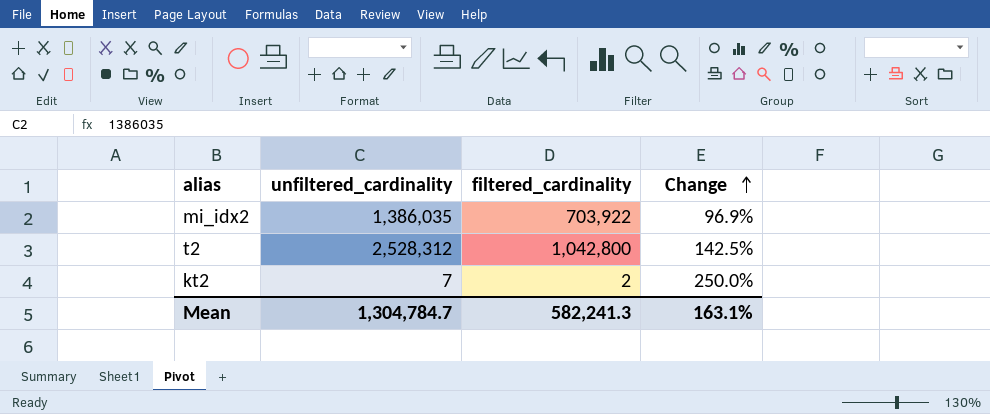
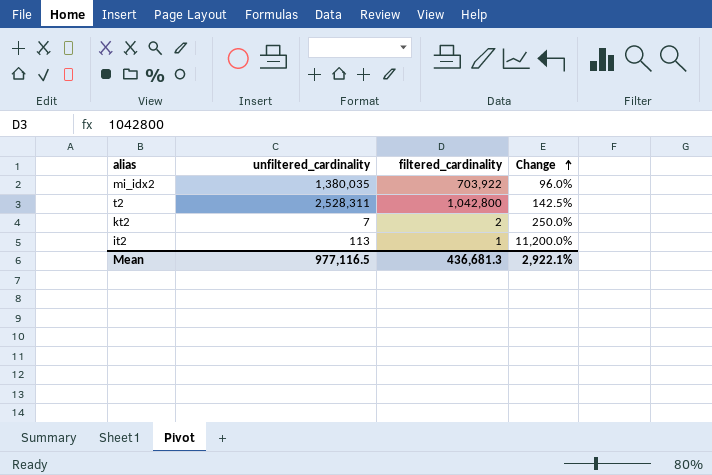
mi_idx2 | unfiltered_cardinality: 1,386,035 -> 1,380,035
mi_idx2 | Change: 96.9% -> 96.0%
t2 | unfiltered_cardinality: 2,528,312 -> 2,528,311
row it2: none -> 113 | 1 | 11,200.0%
Mean | unfiltered_cardinality: 1,304,784.7 -> 977,116.5
Mean | filtered_cardinality: 582,241.3 -> 436,681.3
Mean | Change: 163.1% -> 2,922.1%

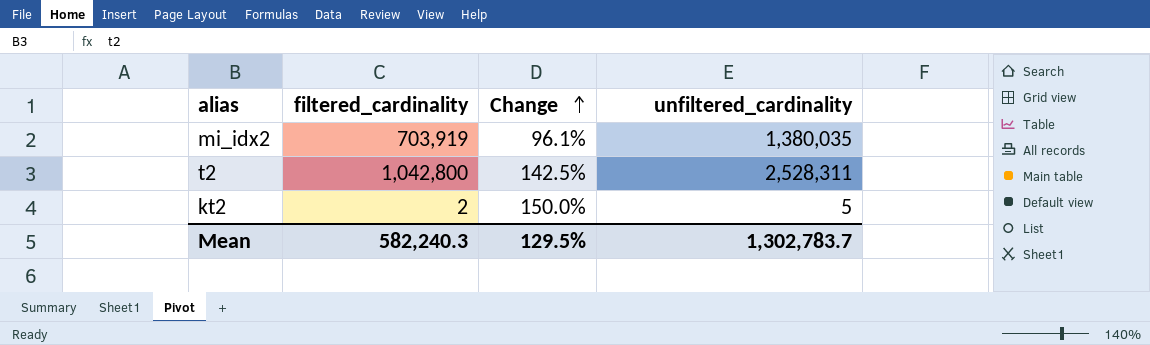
column unfiltered_cardinality | position: 2 -> 4
row it2: 113 | 1 | 11,200.0% -> none
mi_idx2 | filtered_cardinality: 703,922 -> 703,919
mi_idx2 | Change: 96.0% -> 96.1%
kt2 | Change: 250.0% -> 150.0%
kt2 | unfiltered_cardinality: 7 -> 5
Mean | filtered_cardinality: 436,681.3 -> 582,240.3
Mean | Change: 2,922.1% -> 129.5%
Mean | unfiltered_cardinality: 977,116.5 -> 1,302,783.7

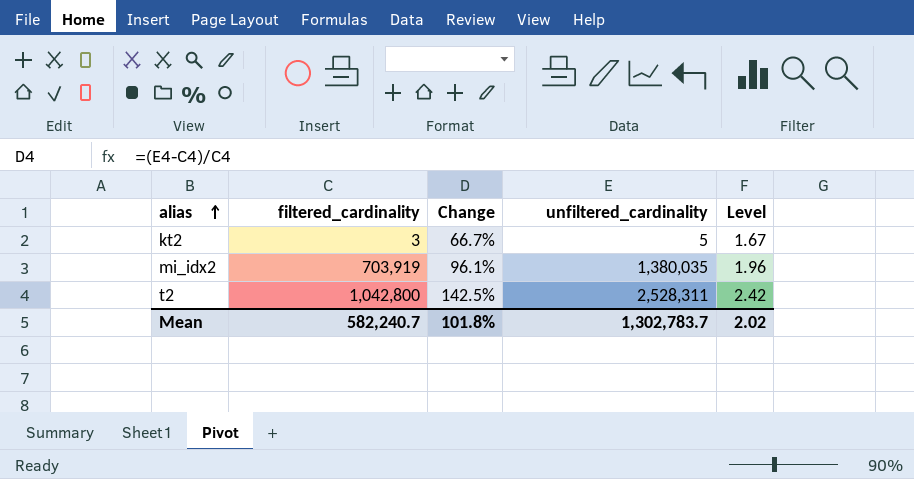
row order: Change ascending -> alias ascending
column Level | formula: none -> [unfiltered_cardinality] / [filtered_cardinality]
kt2 | filtered_cardinality: 2 -> 3
kt2 | Change: 150.0% -> 66.7%
Mean | filtered_cardinality: 582,240.3 -> 582,240.7
Mean | Change: 129.5% -> 101.8%

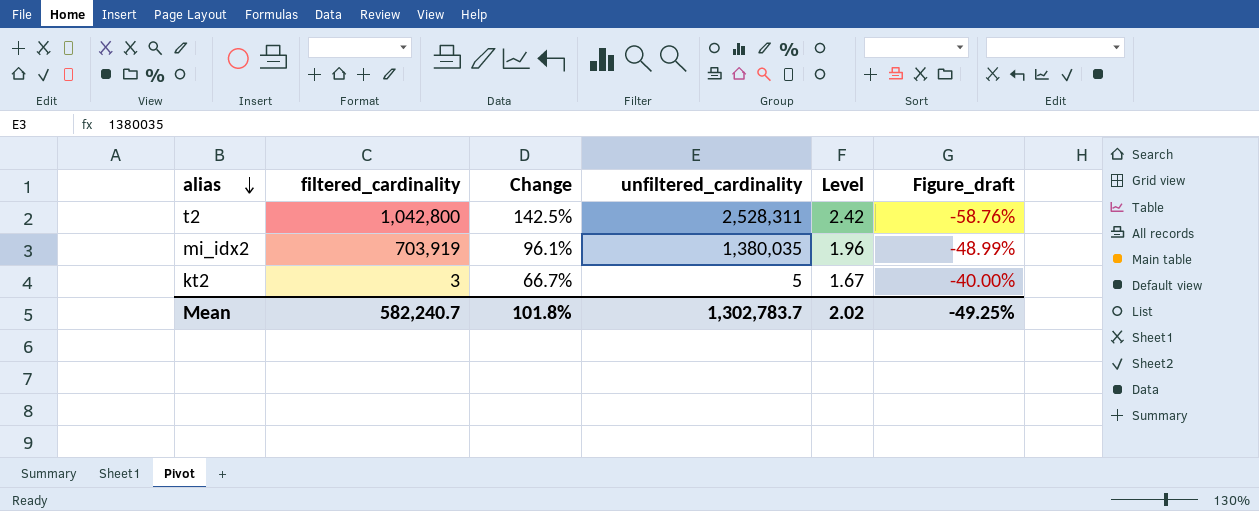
row order: alias ascending -> alias descending
column Figure_draft | formula: none -> ([filtered_cardinality] - [unfiltered_cardinality]) / [unfiltered_cardinality]

